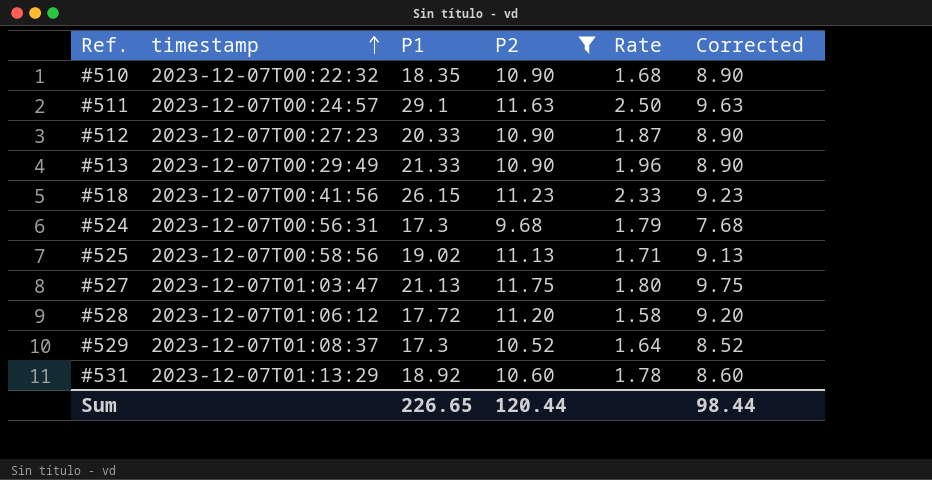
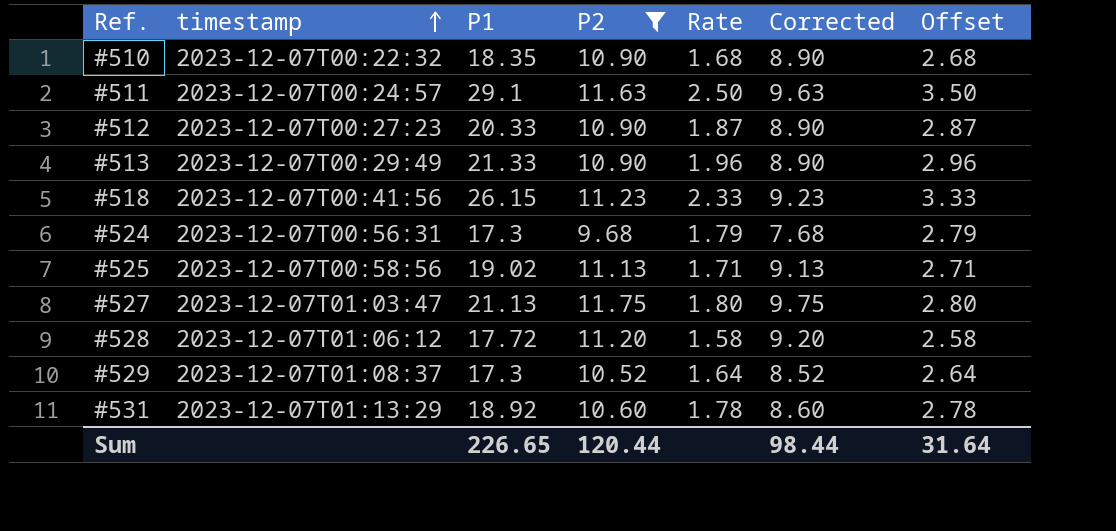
column Offset | formula: none -> [Rate] + 1

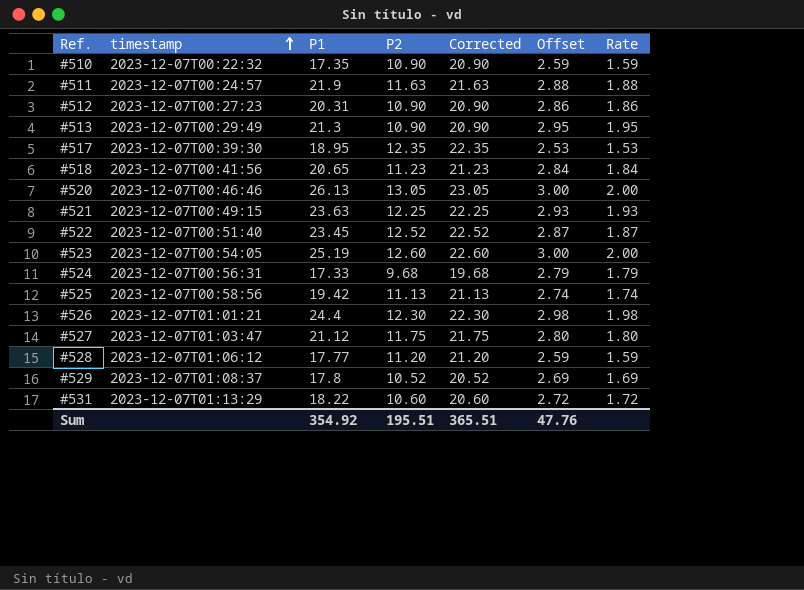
filter: P2 <= 11.75 -> none
column Corrected | formula: [P2] - 2 -> [P2] + 10
column Rate | position: 5 -> 7
#510 | P1: 18.35 -> 17.35
#510 | Offset: 2.68 -> 2.59
#510 | Rate: 1.68 -> 1.59
#511 | P1: 29.1 -> 21.9
#511 | Offset: 3.50 -> 2.88
#511 | Rate: 2.50 -> 1.88
#512 | P1: 20.33 -> 20.31
#512 | Offset: 2.87 -> 2.86
#512 | Rate: 1.87 -> 1.86
#513 | P1: 21.33 -> 21.3
#513 | Offset: 2.96 -> 2.95
#513 | Rate: 1.96 -> 1.95
#518 | P1: 26.15 -> 20.65
#518 | Offset: 3.33 -> 2.84
#518 | Rate: 2.33 -> 1.84
#524 | P1: 17.3 -> 17.33
#525 | P1: 19.02 -> 19.42
#525 | Offset: 2.71 -> 2.74
#525 | Rate: 1.71 -> 1.74
#527 | P1: 21.13 -> 21.12
#528 | P1: 17.72 -> 17.77
#528 | Offset: 2.58 -> 2.59
#528 | Rate: 1.58 -> 1.59
#529 | P1: 17.3 -> 17.8
#529 | Offset: 2.64 -> 2.69
#529 | Rate: 1.64 -> 1.69
#531 | P1: 18.92 -> 18.22
#531 | Offset: 2.78 -> 2.72
#531 | Rate: 1.78 -> 1.72
Sum | P1: 226.65 -> 354.92
Sum | P2: 120.44 -> 195.51
Sum | Corrected: 98.44 -> 365.51
Sum | Offset: 31.64 -> 47.76

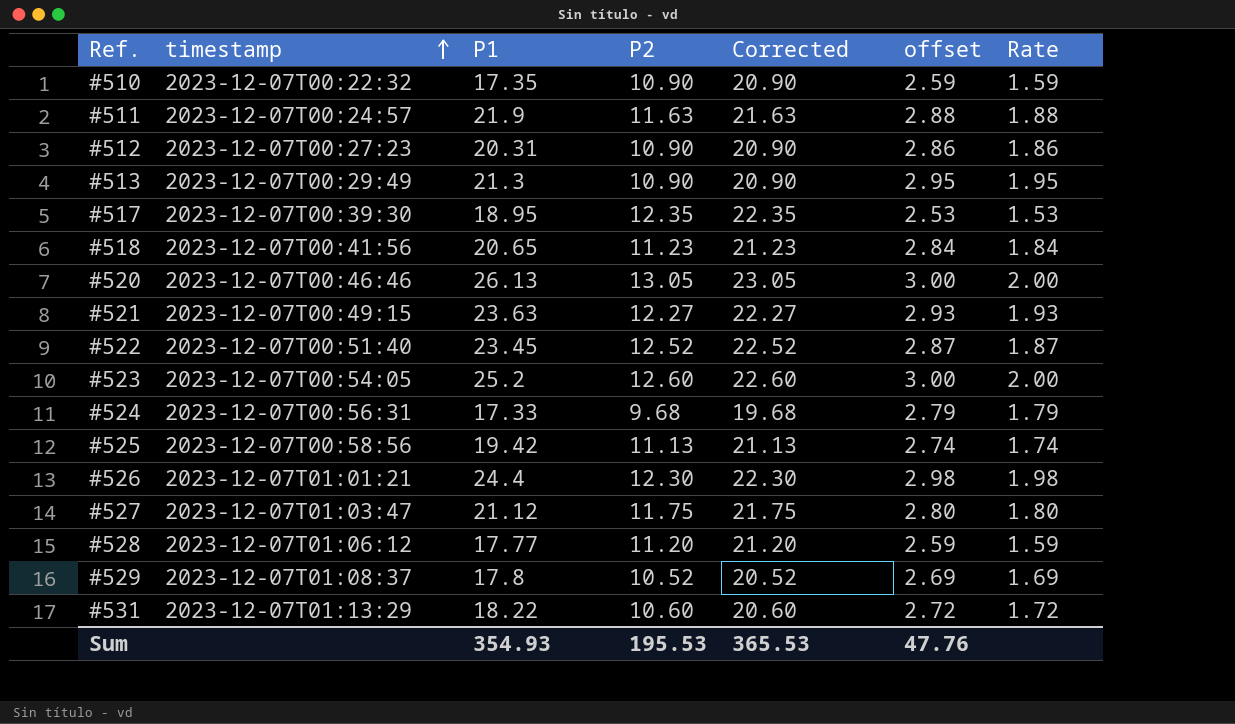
column name: Offset -> offset
#521 | P2: 12.25 -> 12.27
#521 | Corrected: 22.25 -> 22.27
#523 | P1: 25.19 -> 25.2
Sum | P1: 354.92 -> 354.93
Sum | P2: 195.51 -> 195.53
Sum | Corrected: 365.51 -> 365.53

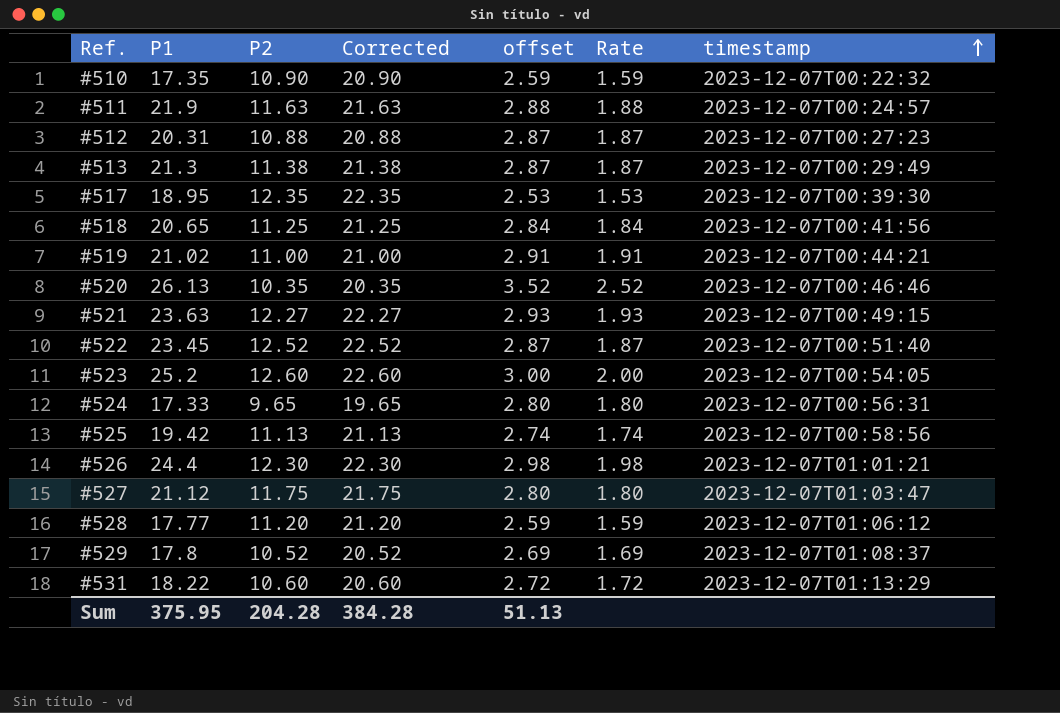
column timestamp | position: 2 -> 7
#512 | P2: 10.90 -> 10.88
#512 | Corrected: 20.90 -> 20.88
#512 | offset: 2.86 -> 2.87
#512 | Rate: 1.86 -> 1.87
#513 | P2: 10.90 -> 11.38
#513 | Corrected: 20.90 -> 21.38
#513 | offset: 2.95 -> 2.87
#513 | Rate: 1.95 -> 1.87
#518 | P2: 11.23 -> 11.25
#518 | Corrected: 21.23 -> 21.25
row #519: none -> 21.02 | 11.00 | 21.00 | 2.91 | 1.91 | 2023-12-07T00:44:21
#520 | P2: 13.05 -> 10.35
#520 | Corrected: 23.05 -> 20.35
#520 | offset: 3.00 -> 3.52
#520 | Rate: 2.00 -> 2.52
#524 | P2: 9.68 -> 9.65
#524 | Corrected: 19.68 -> 19.65
#524 | offset: 2.79 -> 2.80
#524 | Rate: 1.79 -> 1.80
Sum | P1: 354.93 -> 375.95
Sum | P2: 195.53 -> 204.28
Sum | Corrected: 365.53 -> 384.28
Sum | offset: 47.76 -> 51.13

